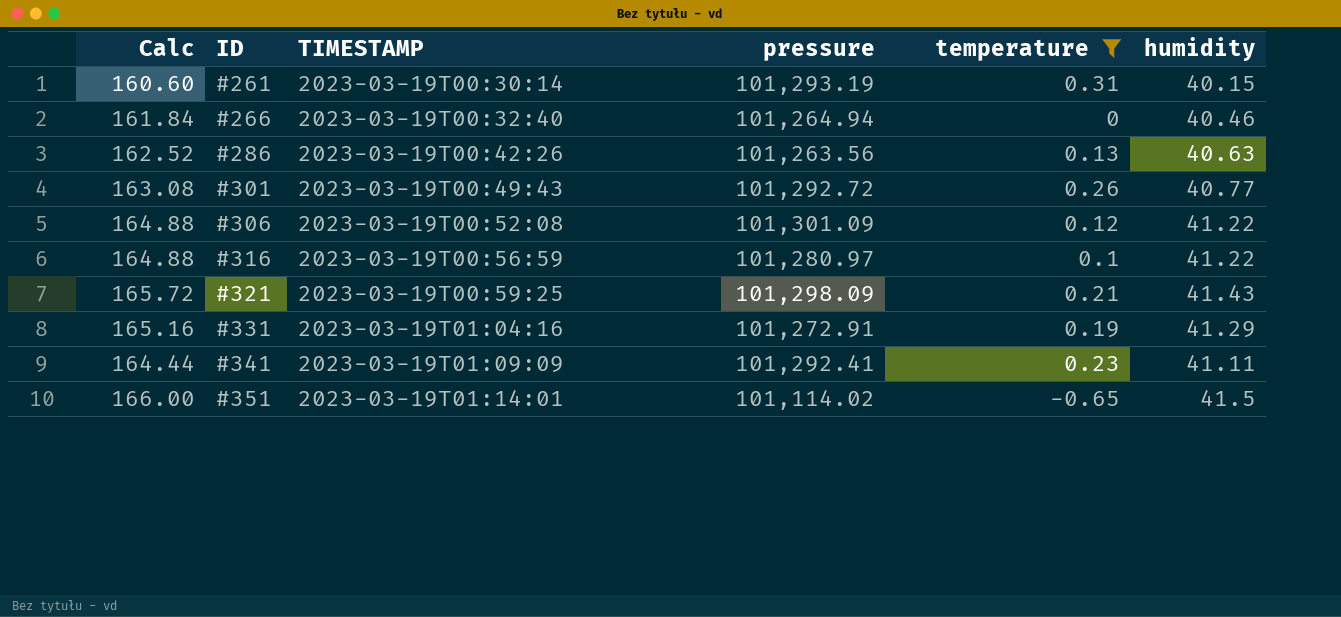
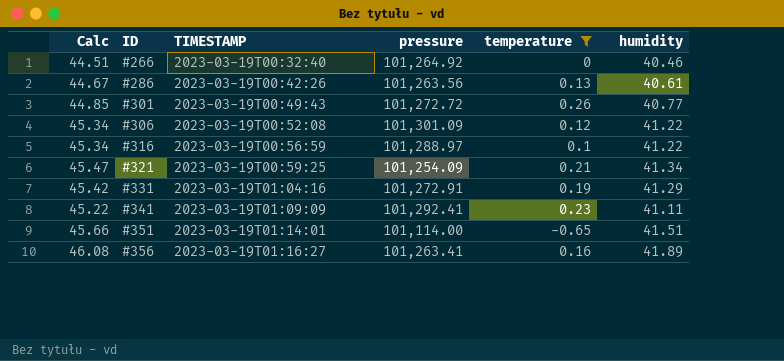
column Calc | formula: [humidity] * 4 -> [humidity] * 1.1
row #261: 160.60 | 2023-03-19T00:30:14 | 101,293.19 | 0.31 | 40.15 -> none
#266 | pressure: 101,264.94 -> 101,264.92
#286 | humidity: 40.63 -> 40.61
#301 | pressure: 101,292.72 -> 101,272.72
#316 | pressure: 101,280.97 -> 101,288.97
#321 | pressure: 101,298.09 -> 101,254.09
#321 | humidity: 41.43 -> 41.34
#351 | pressure: 101,114.02 -> 101,114.00
#351 | humidity: 41.5 -> 41.51
row #356: none -> 46.08 | 2023-03-19T01:16:27 | 101,263.41 | 0.16 | 41.89

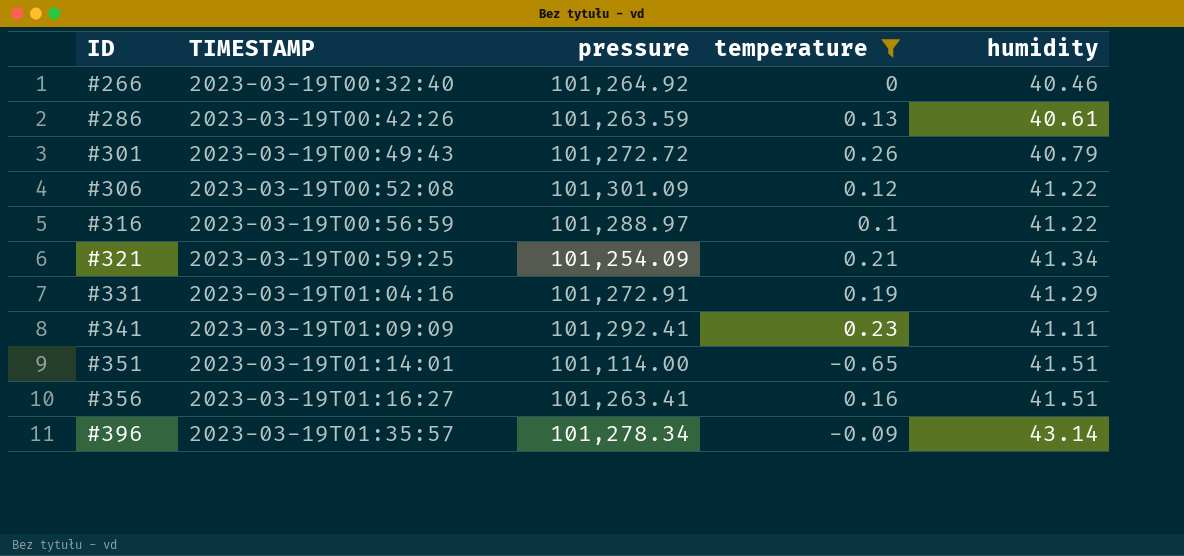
column Calc | formula: [humidity] * 1.1 -> none
#286 | pressure: 101,263.56 -> 101,263.59
#301 | humidity: 40.77 -> 40.79
#356 | humidity: 41.89 -> 41.51
row #396: none -> 2023-03-19T01:35:57 | 101,278.34 | -0.09 | 43.14

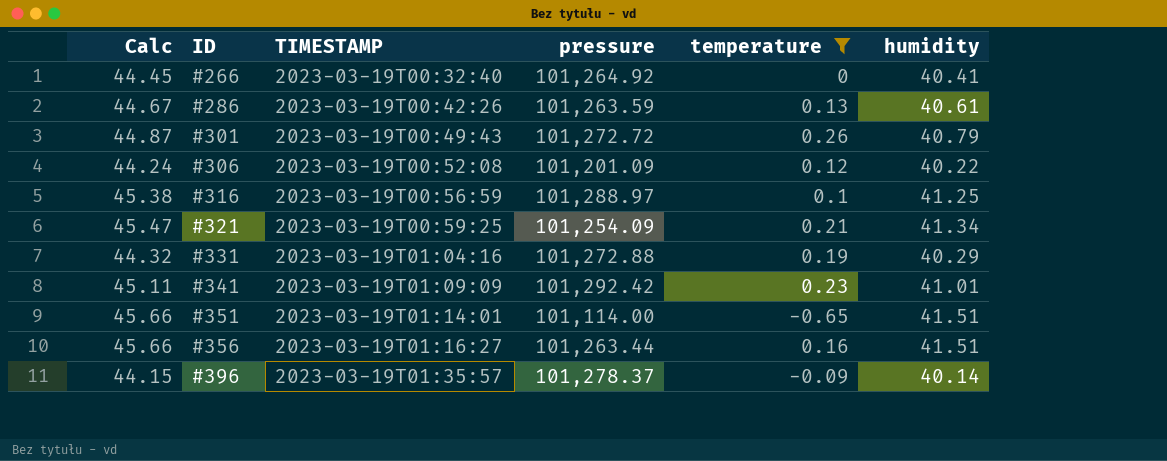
column Calc | formula: none -> [humidity] * 1.1
#266 | humidity: 40.46 -> 40.41
#306 | pressure: 101,301.09 -> 101,201.09
#306 | humidity: 41.22 -> 40.22
#316 | humidity: 41.22 -> 41.25
#331 | pressure: 101,272.91 -> 101,272.88
#331 | humidity: 41.29 -> 40.29
#341 | pressure: 101,292.41 -> 101,292.42
#341 | humidity: 41.11 -> 41.01
#356 | pressure: 101,263.41 -> 101,263.44
#396 | pressure: 101,278.34 -> 101,278.37
#396 | humidity: 43.14 -> 40.14

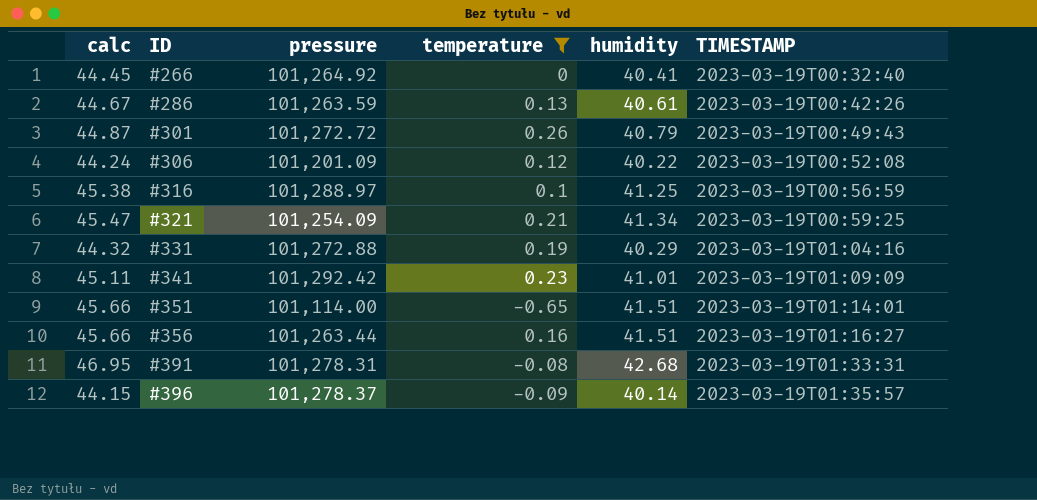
column name: Calc -> calc
column TIMESTAMP | position: 3 -> 6
row #391: none -> 46.95 | 101,278.31 | -0.08 | 42.68 | 2023-03-19T01:33:31

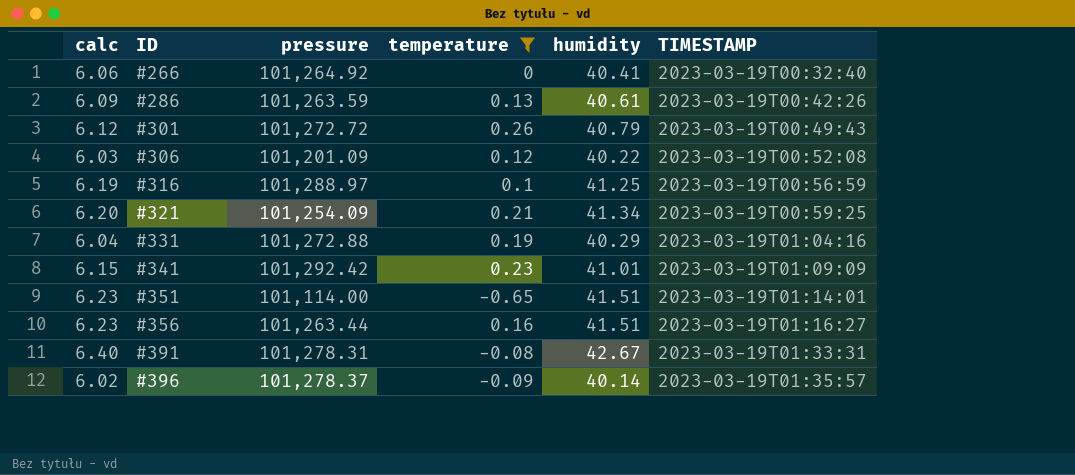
column calc | formula: [humidity] * 1.1 -> [humidity] * 0.15
#391 | humidity: 42.68 -> 42.67

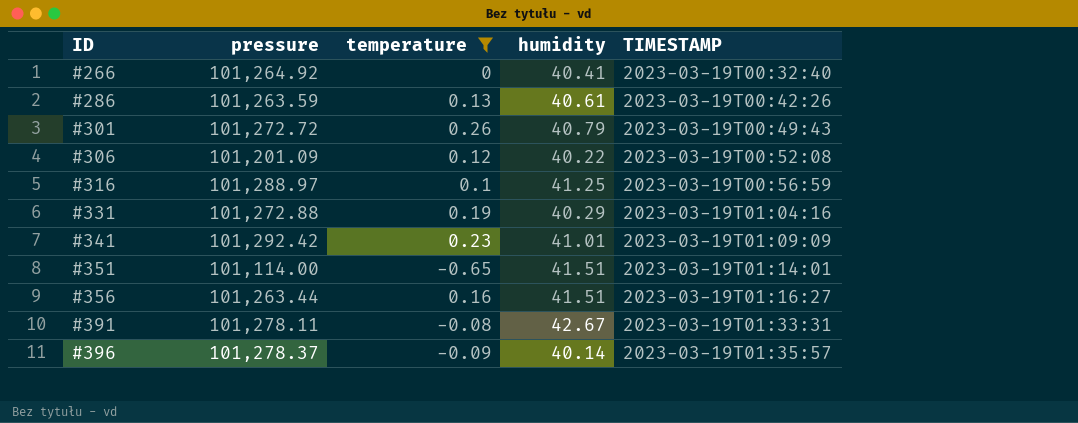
column calc | formula: [humidity] * 0.15 -> none
row #321: 6.20 | 101,254.09 | 0.21 | 41.34 | 2023-03-19T00:59:25 -> none
#391 | pressure: 101,278.31 -> 101,278.11

